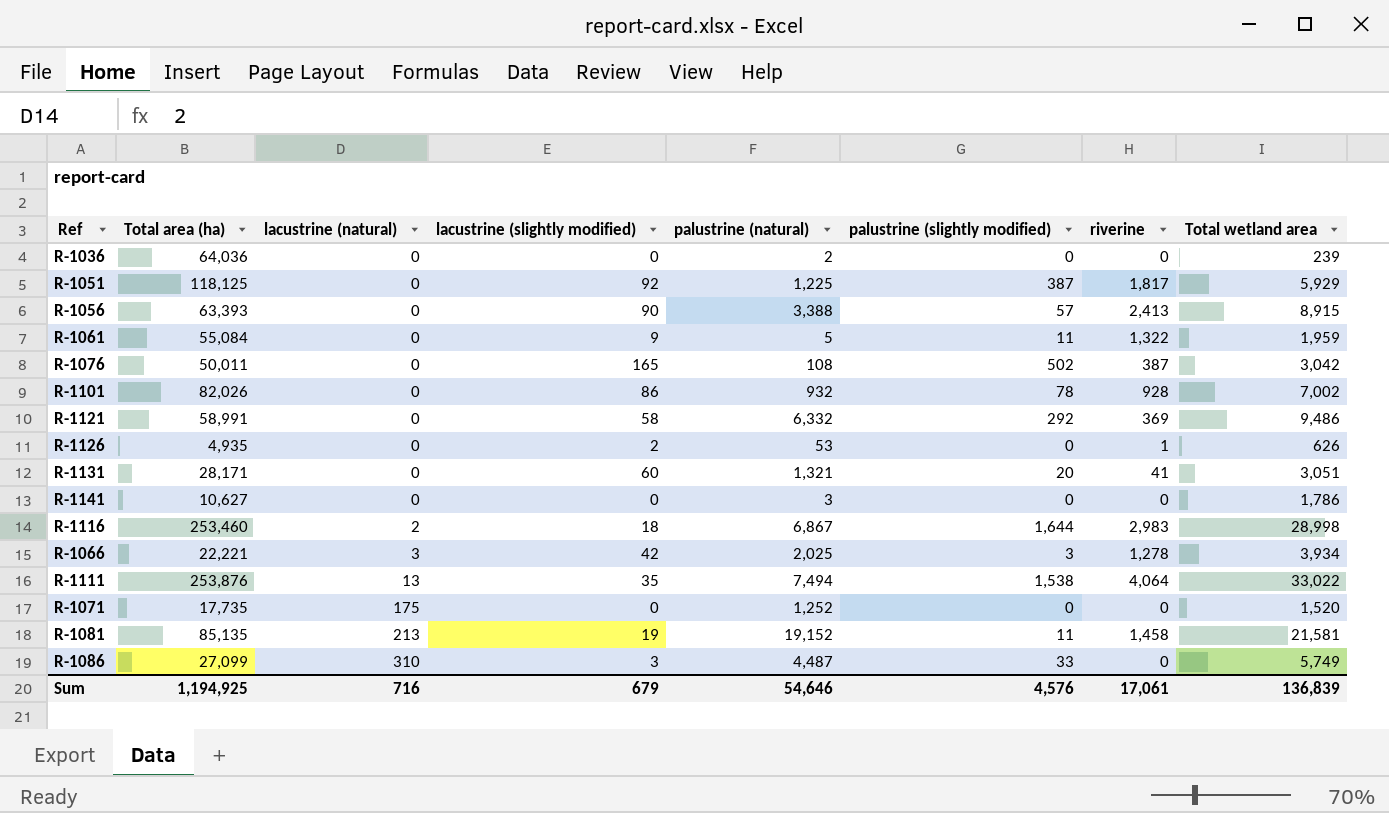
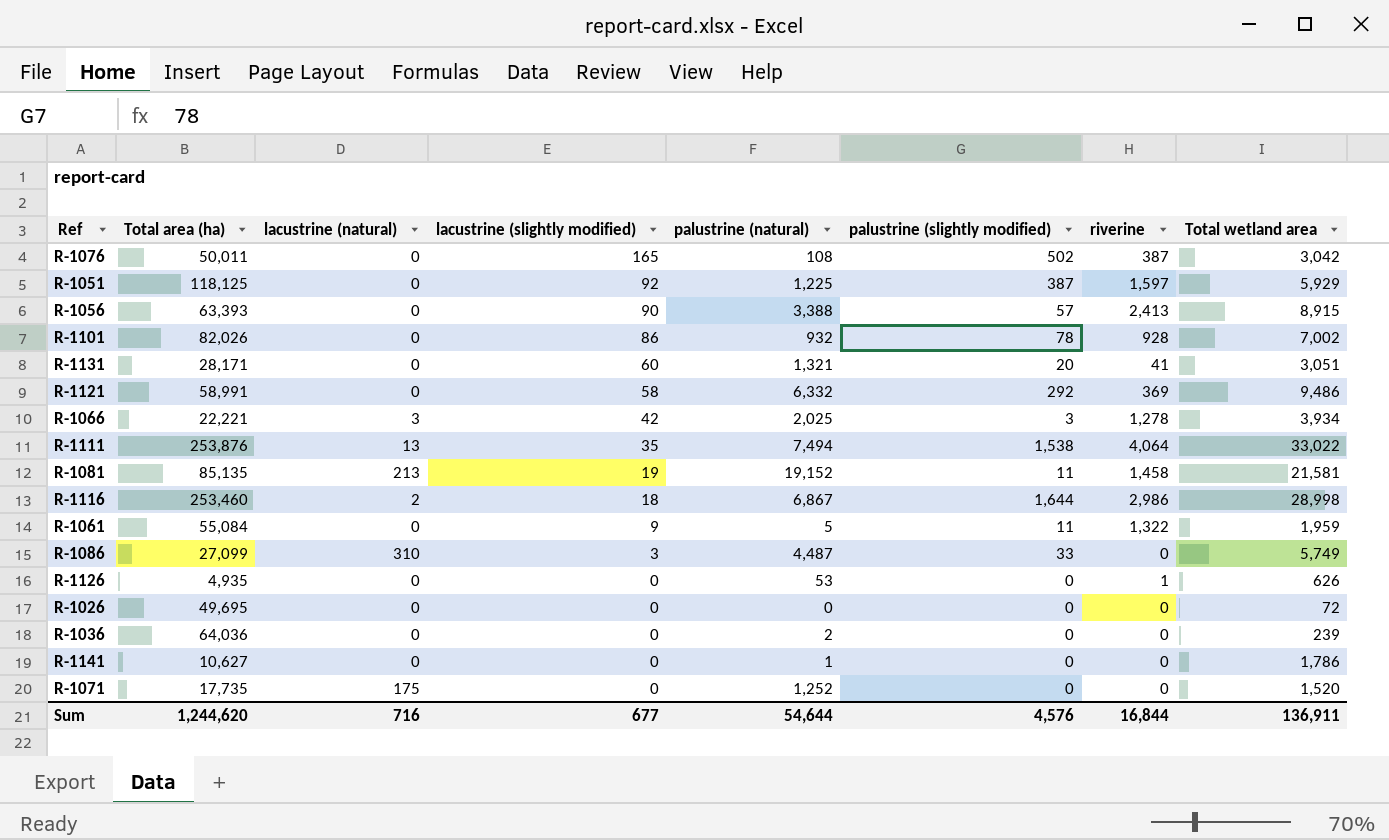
row order: lacustrine (natural) ascending -> lacustrine (slightly modified) descending
R-1051 | riverine: 1,817 -> 1,597
R-1116 | riverine: 2,983 -> 2,986
R-1126 | lacustrine (slightly modified): 2 -> 0
row R-1026: none -> 49,695 | 0 | 0 | 0 | 0 | 0 | 72
R-1141 | palustrine (natural): 3 -> 1
Sum | Total area (ha): 1,194,925 -> 1,244,620
Sum | lacustrine (slightly modified): 679 -> 677
Sum | palustrine (natural): 54,646 -> 54,644
Sum | riverine: 17,061 -> 16,844
Sum | Total wetland area: 136,839 -> 136,911

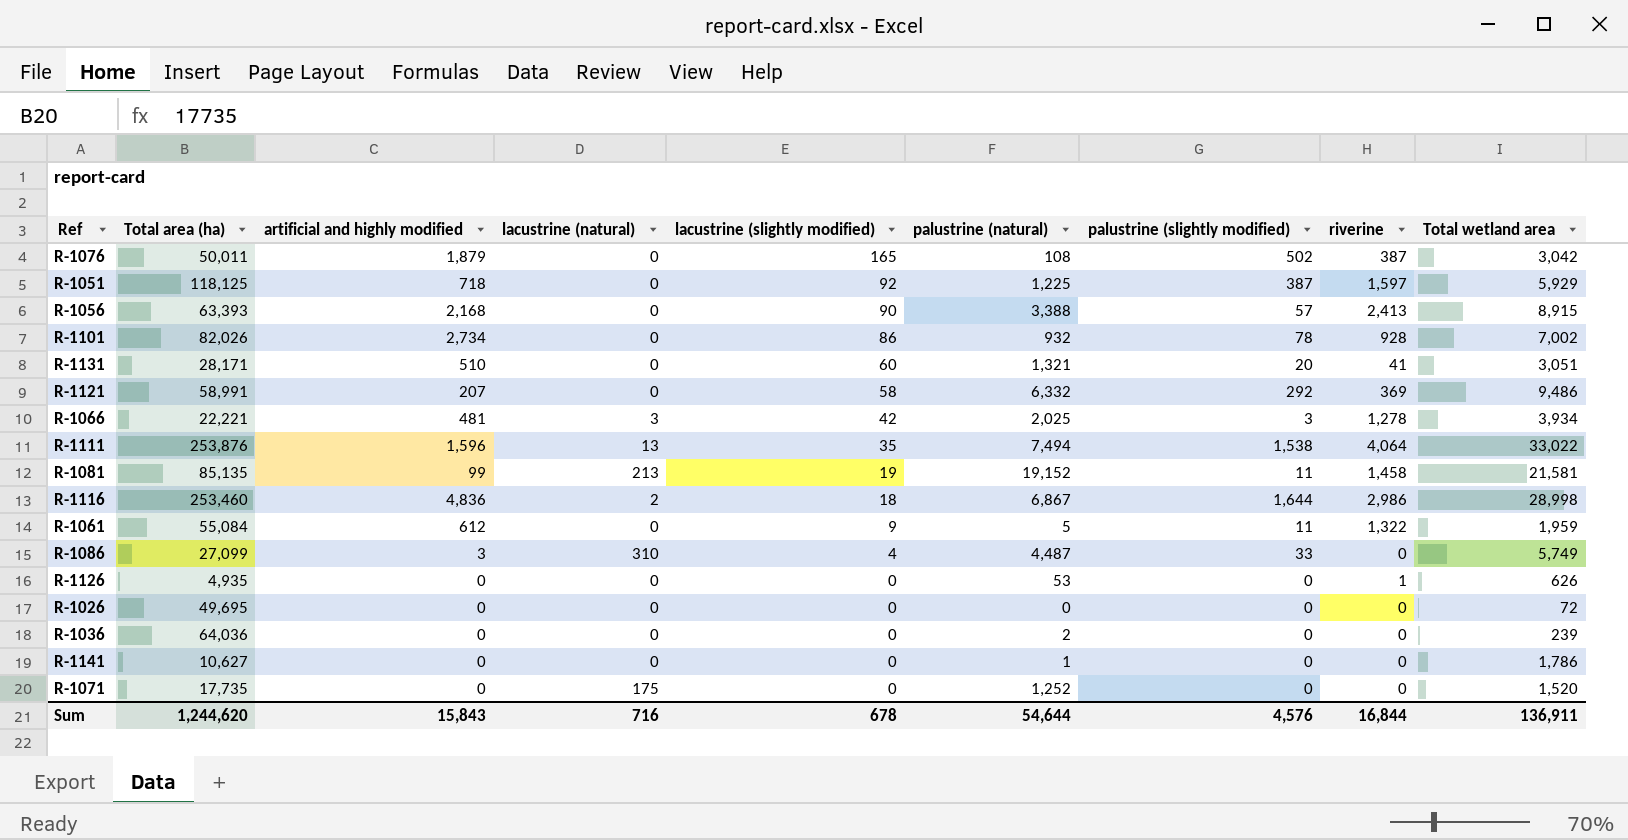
column artificial and highly modified | position: none -> 3
R-1086 | lacustrine (slightly modified): 3 -> 4
Sum | lacustrine (slightly modified): 677 -> 678

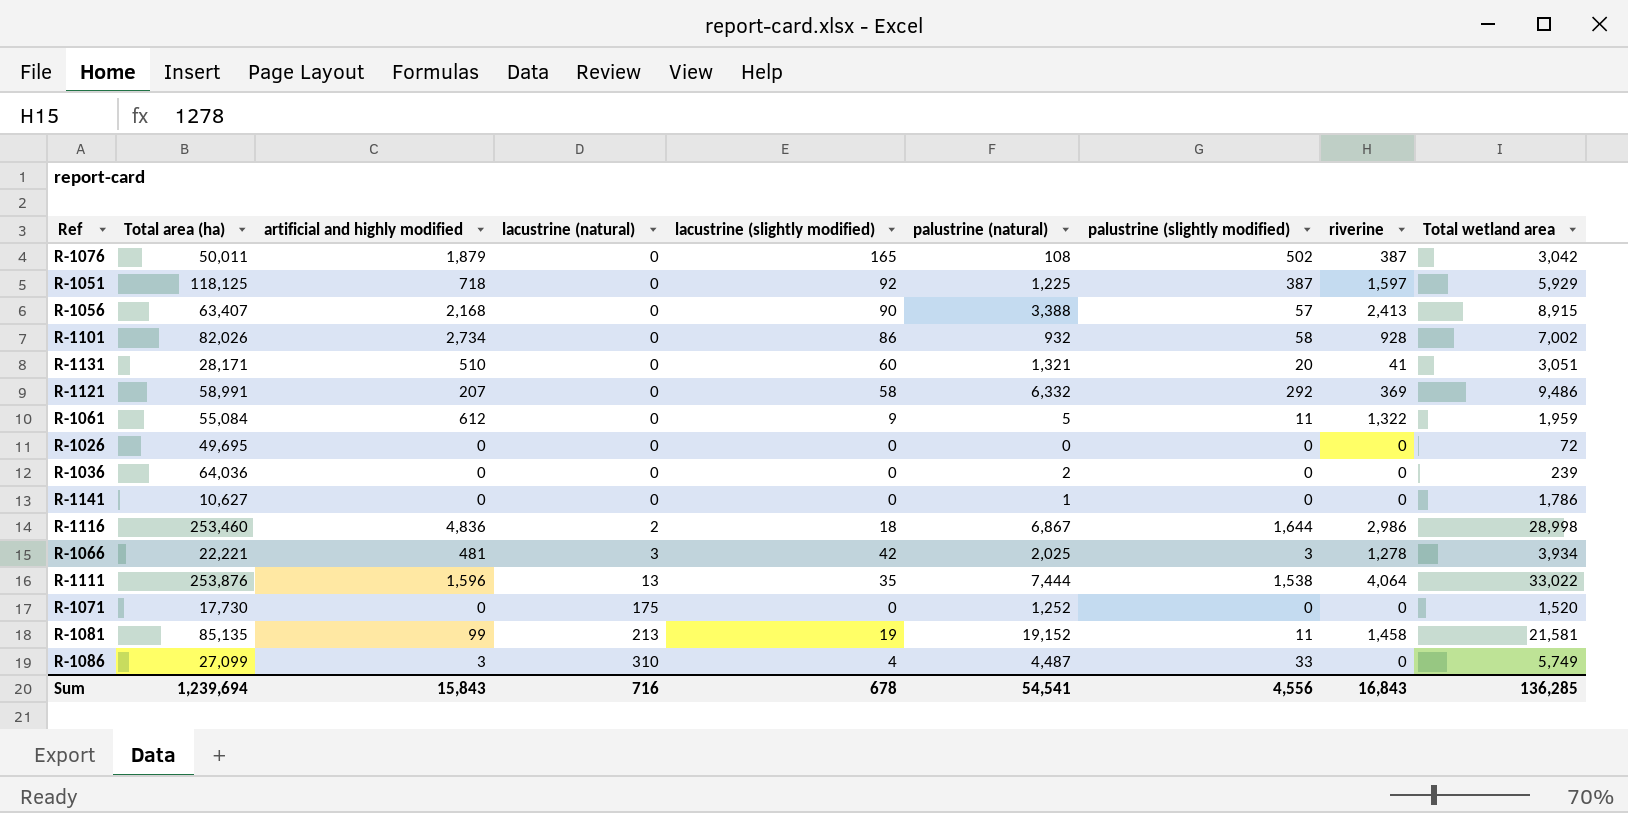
row order: lacustrine (slightly modified) descending -> lacustrine (natural) ascending
row R-1126: 4,935 | 0 | 0 | 0 | 53 | 0 | 1 | 626 -> none
R-1056 | Total area (ha): 63,393 -> 63,407
R-1101 | palustrine (slightly modified): 78 -> 58
R-1111 | palustrine (natural): 7,494 -> 7,444
R-1071 | Total area (ha): 17,735 -> 17,730
Sum | Total area (ha): 1,244,620 -> 1,239,694
Sum | palustrine (natural): 54,644 -> 54,541
Sum | palustrine (slightly modified): 4,576 -> 4,556
Sum | riverine: 16,844 -> 16,843
Sum | Total wetland area: 136,911 -> 136,285

